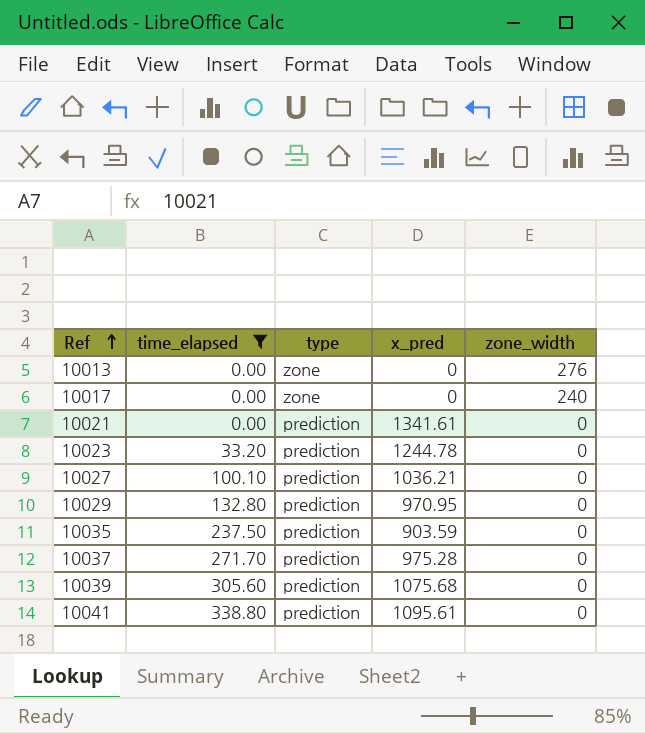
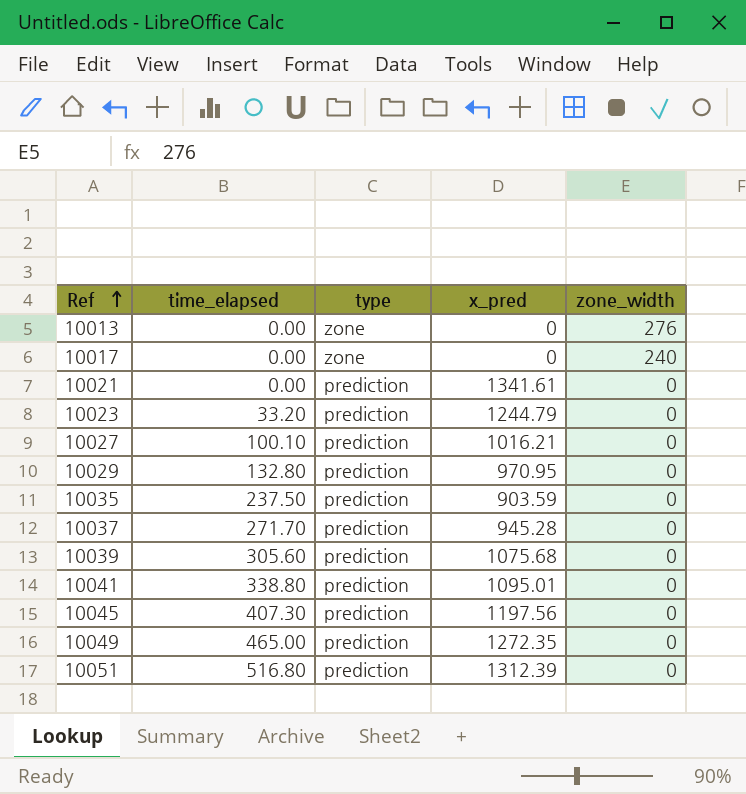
filter: time_elapsed <= 338.80 -> none
10023 | x_pred: 1244.78 -> 1244.79
10027 | x_pred: 1036.21 -> 1016.21
10037 | x_pred: 975.28 -> 945.28
10041 | x_pred: 1095.61 -> 1095.01

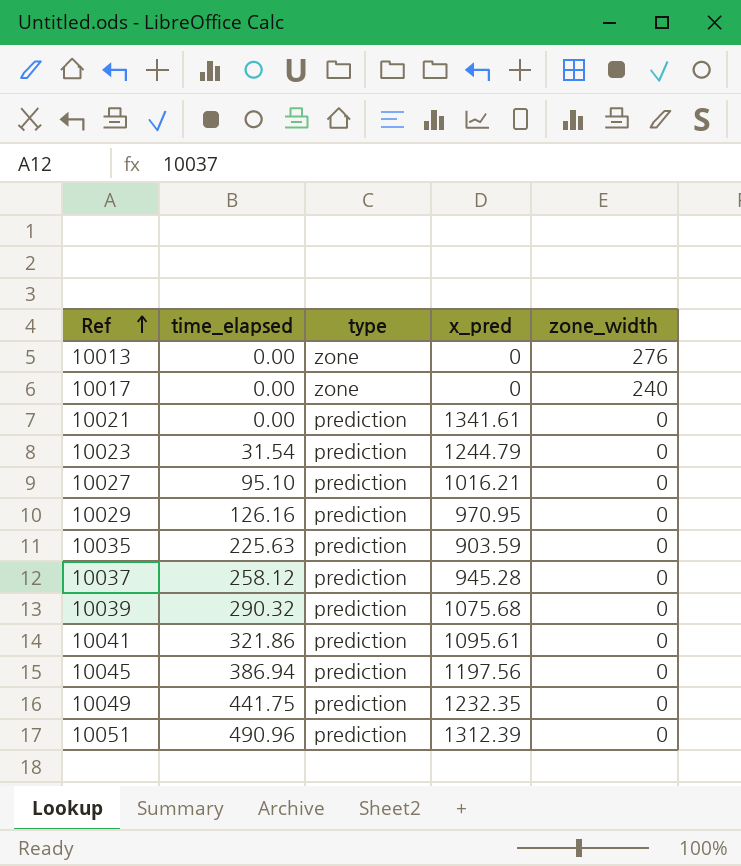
10023 | time_elapsed: 33.20 -> 31.54
10027 | time_elapsed: 100.10 -> 95.10
10029 | time_elapsed: 132.80 -> 126.16
10035 | time_elapsed: 237.50 -> 225.63
10037 | time_elapsed: 271.70 -> 258.12
10039 | time_elapsed: 305.60 -> 290.32
10041 | time_elapsed: 338.80 -> 321.86
10041 | x_pred: 1095.01 -> 1095.61
10045 | time_elapsed: 407.30 -> 386.94
10049 | time_elapsed: 465.00 -> 441.75
10049 | x_pred: 1272.35 -> 1232.35
10051 | time_elapsed: 516.80 -> 490.96

